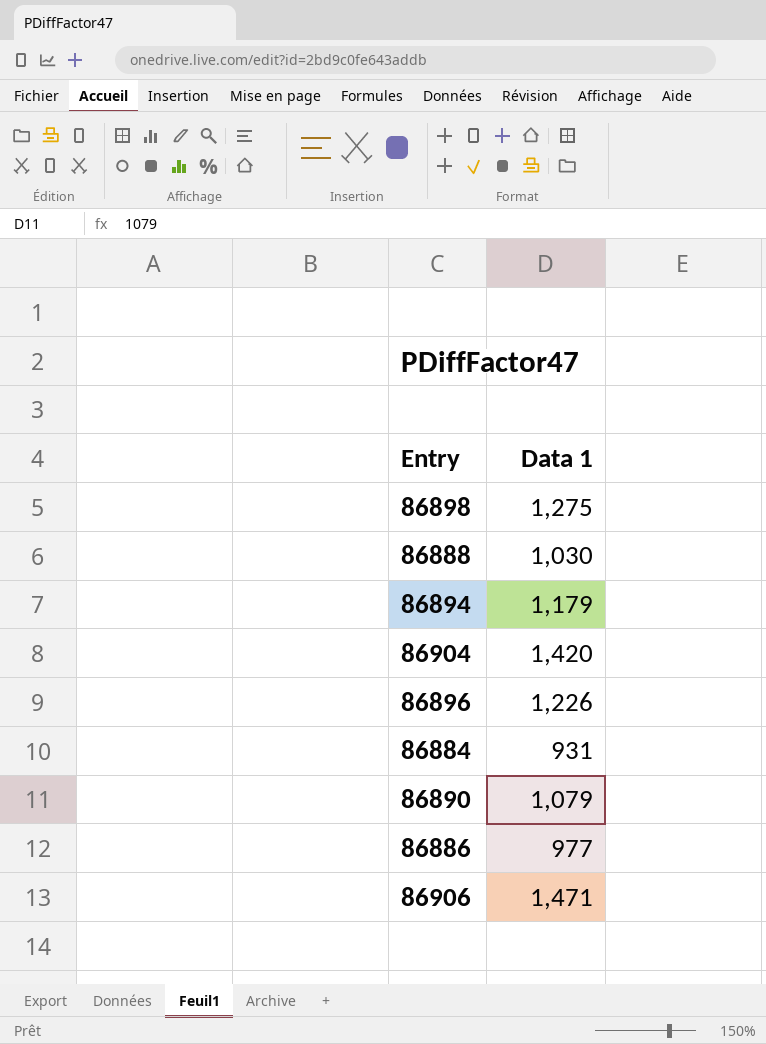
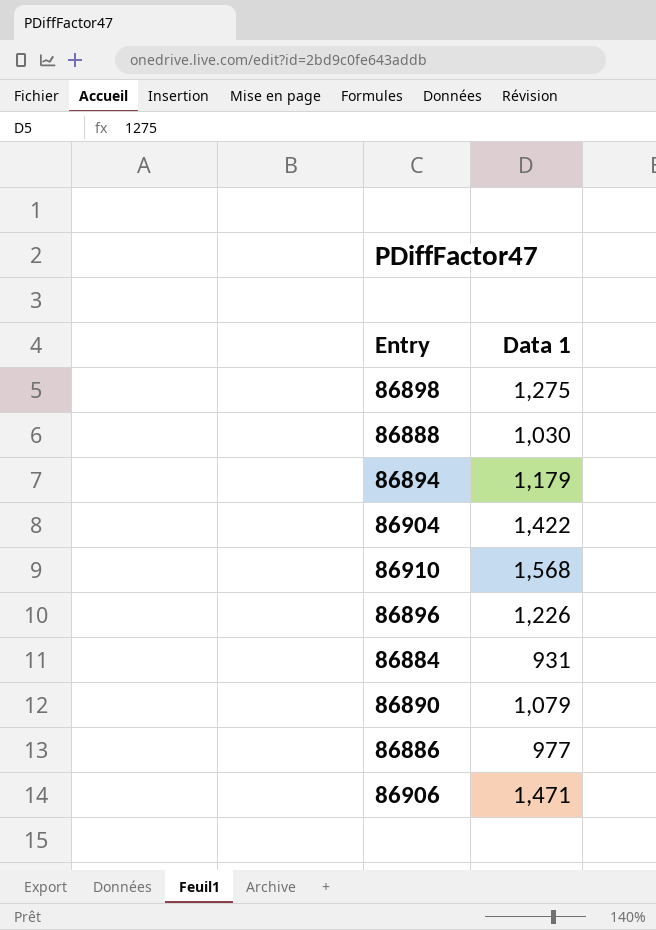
86904 | Data 1: 1,420 -> 1,422
row 86910: none -> 1,568

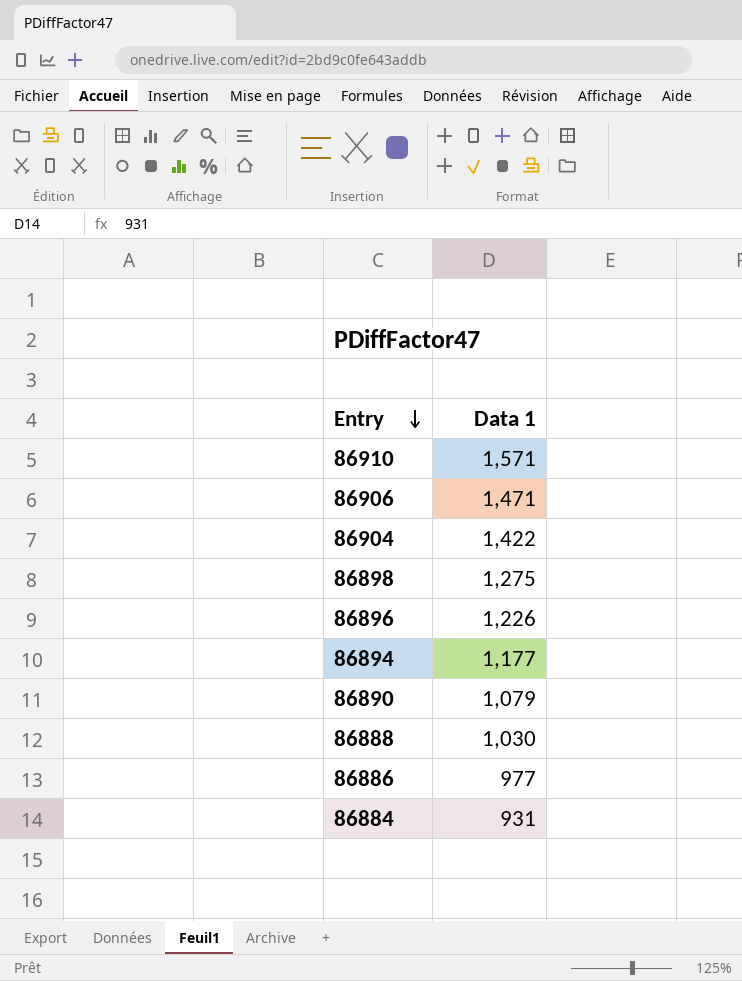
row order: none -> Entry descending
86910 | Data 1: 1,568 -> 1,571
86894 | Data 1: 1,179 -> 1,177

